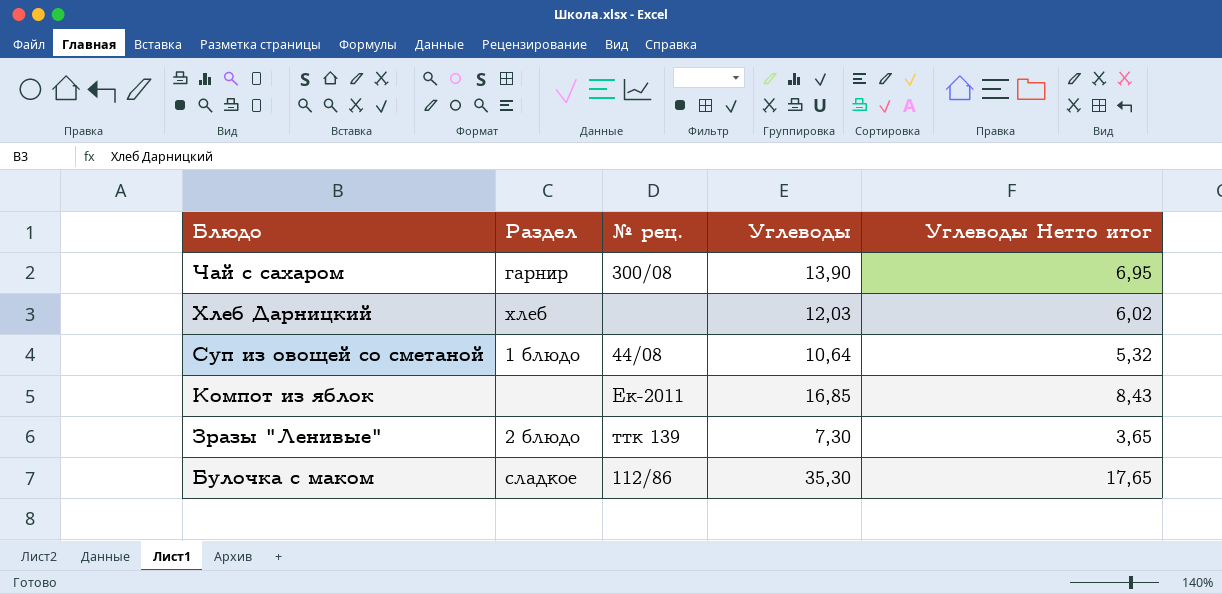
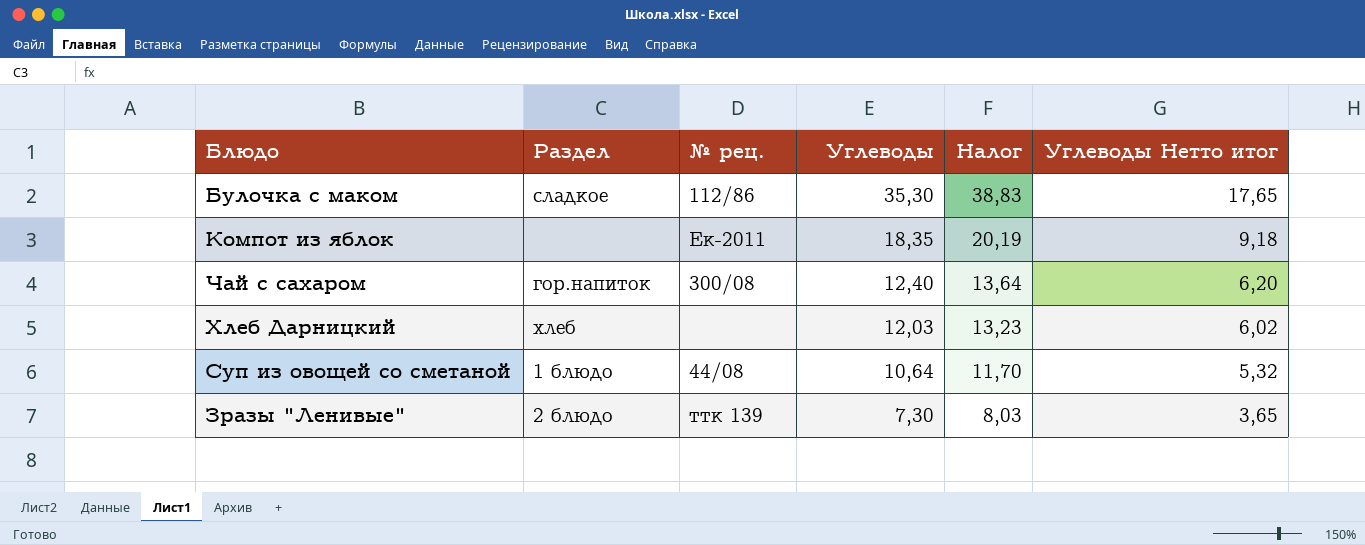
row order: Блюдо descending -> Углеводы descending
column Налог | formula: none -> [Углеводы] * 1,1
Компот из яблок | Углеводы: 16,85 -> 18,35
Компот из яблок | Углеводы Нетто итог: 8,43 -> 9,18
Чай с сахаром | Раздел: гарнир -> гор.напиток
Чай с сахаром | Углеводы: 13,90 -> 12,40
Чай с сахаром | Углеводы Нетто итог: 6,95 -> 6,20

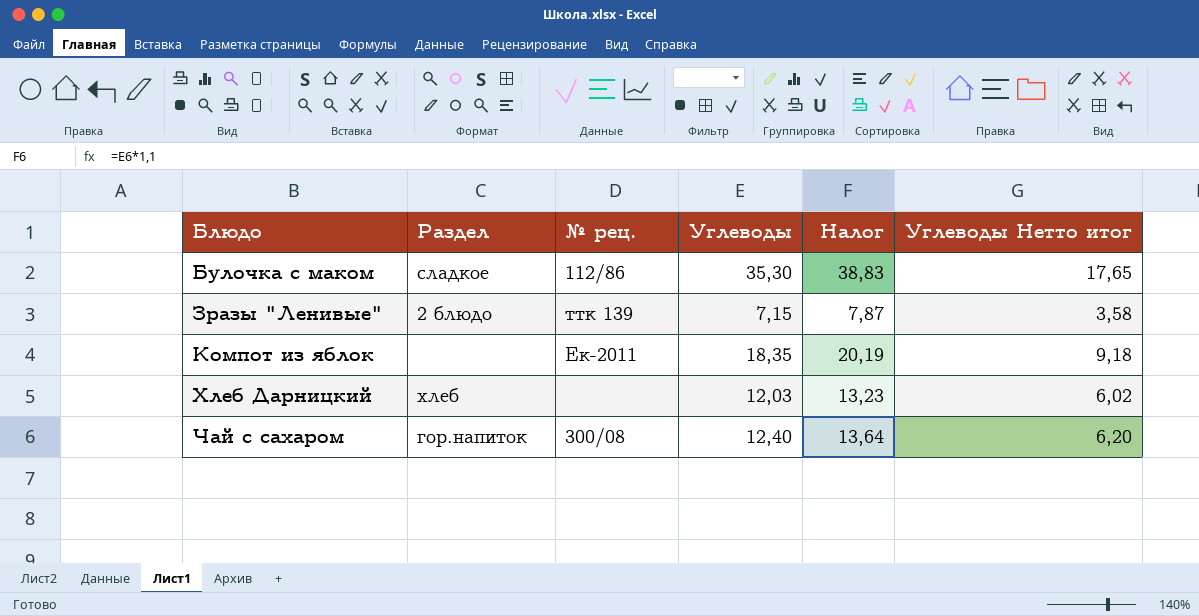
row order: Углеводы descending -> Блюдо ascending
row Суп из овощей со сметаной: 1 блюдо | 44/08 | 10,64 | 11,70 | 5,32 -> none
Зразы "Ленивые" | Углеводы: 7,30 -> 7,15
Зразы "Ленивые" | Налог: 8,03 -> 7,87
Зразы "Ленивые" | Углеводы Нетто итог: 3,65 -> 3,58

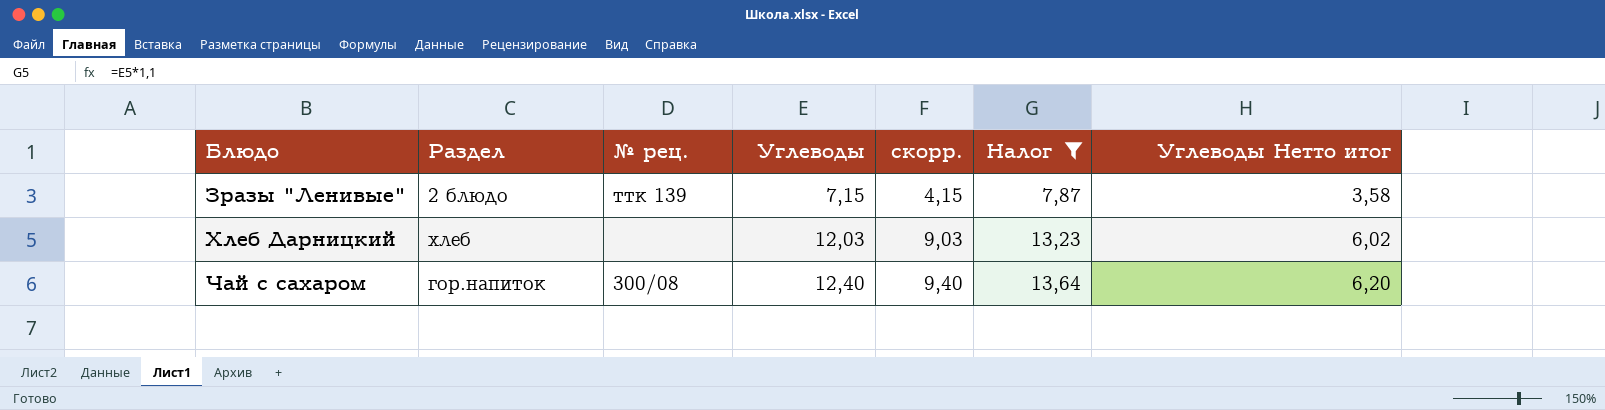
filter: none -> Налог <= 13,64
column скорр. | formula: none -> [Углеводы] - 3

